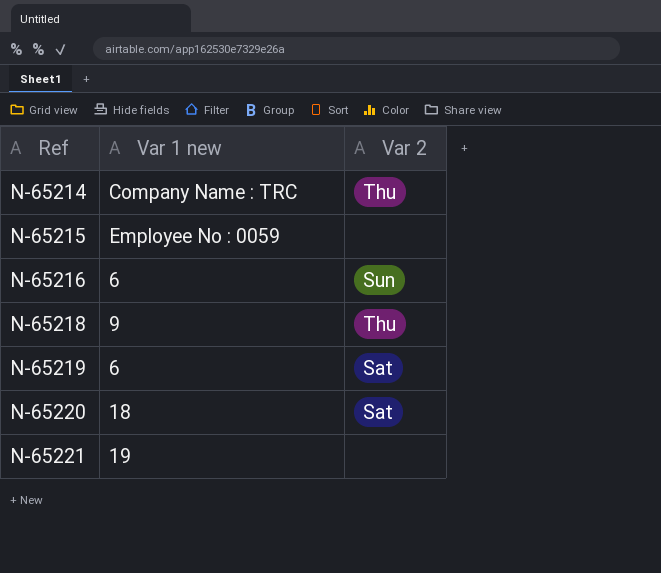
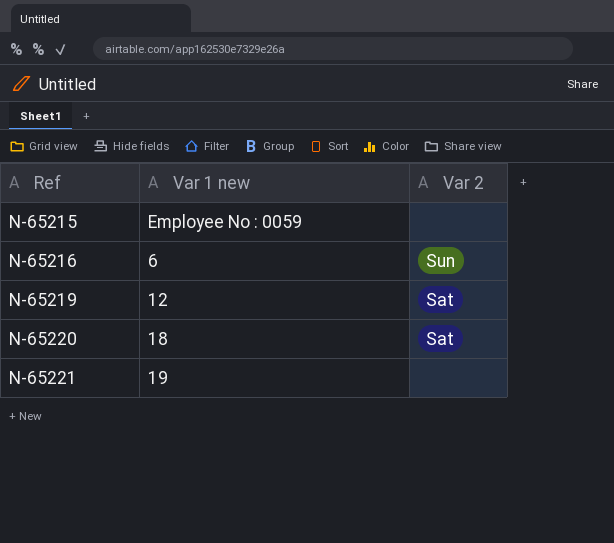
row N-65214: Company Name : TRC | Thu -> none
row N-65218: 9 | Thu -> none
N-65219 | Var 1 new: 6 -> 12

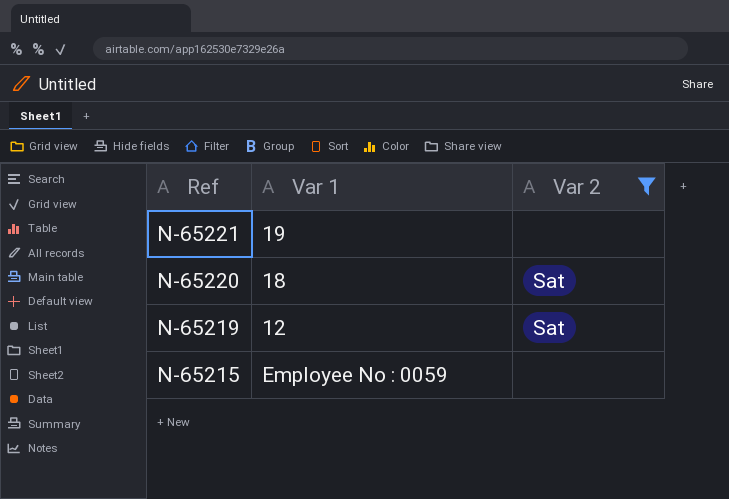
filter: none -> Var 2 != Sun
row order: Ref ascending -> Ref descending
column name: Var 1 new -> Var 1

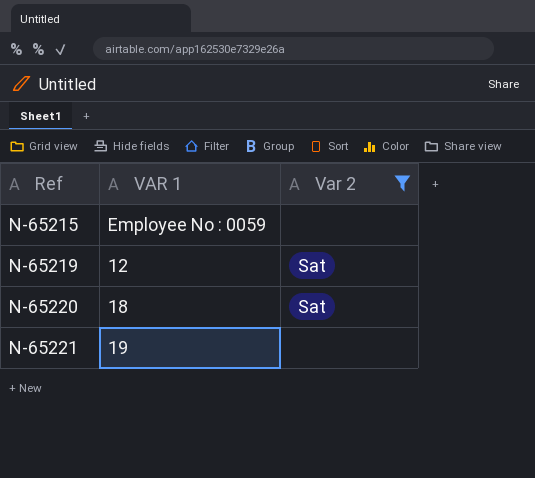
row order: Ref descending -> Ref ascending
column name: Var 1 -> VAR 1

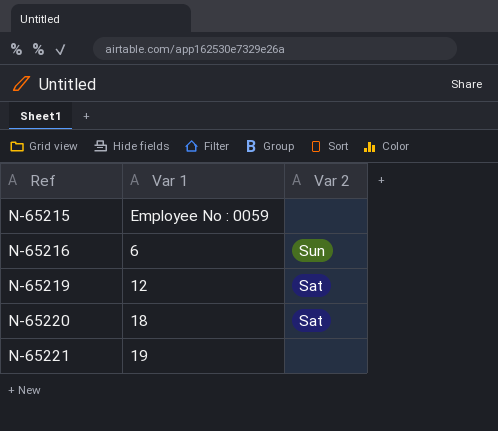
filter: Var 2 != Sun -> none
column name: VAR 1 -> Var 1

